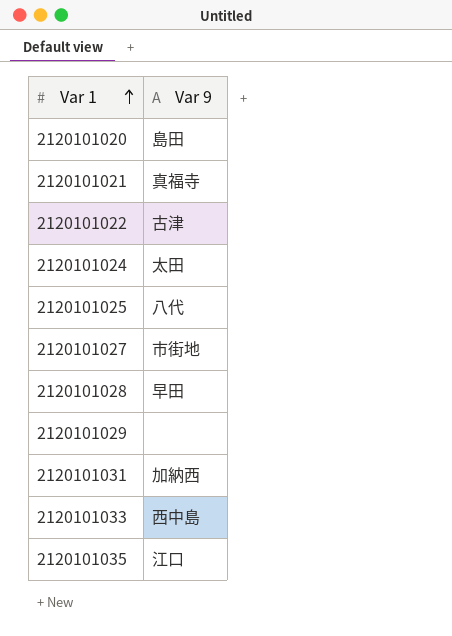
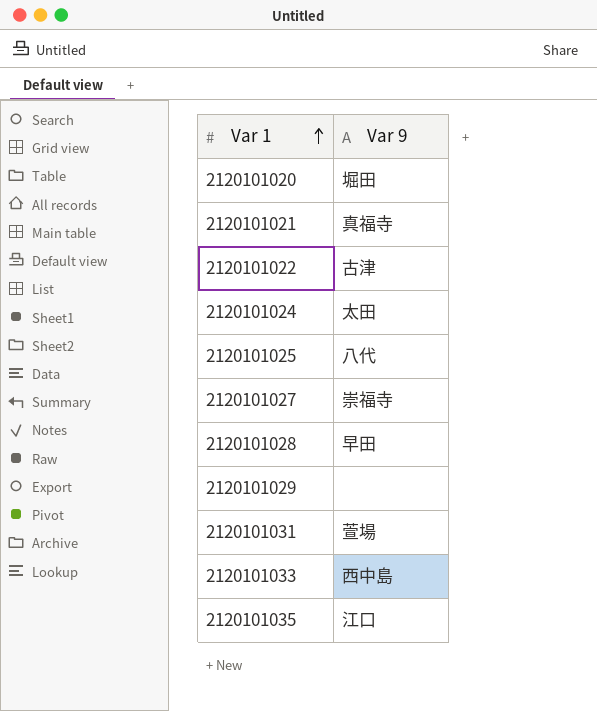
2120101020 | Var 9: 島田 -> 堀田
2120101027 | Var 9: 市街地 -> 崇福寺
2120101031 | Var 9: 加納西 -> 萱場

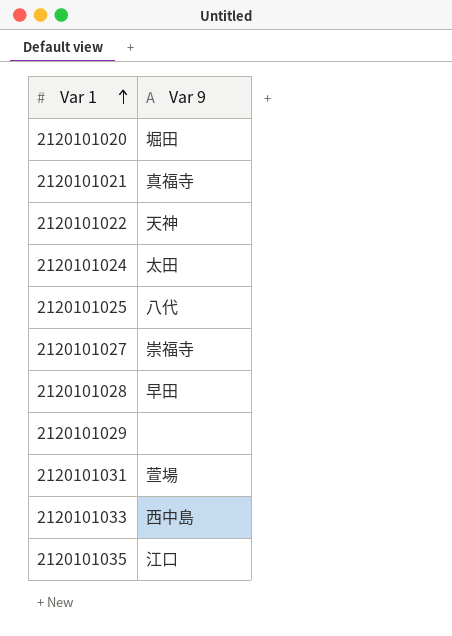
2120101022 | Var 9: 古津 -> 天神

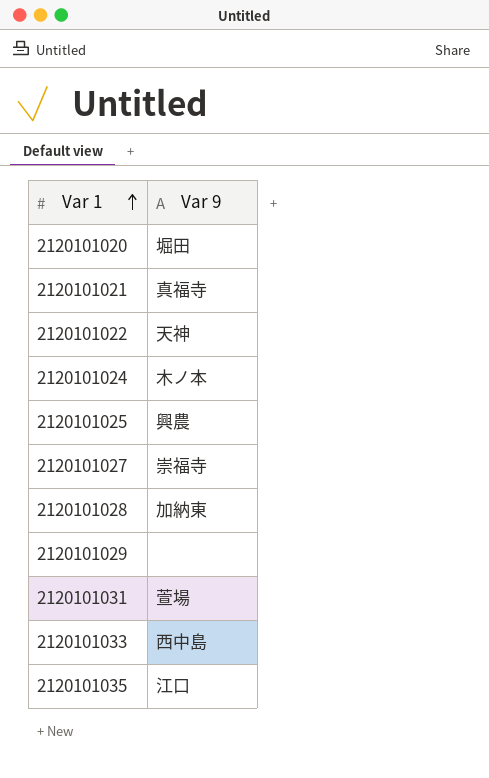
2120101024 | Var 9: 太田 -> 木ノ本
2120101025 | Var 9: 八代 -> 興農
2120101028 | Var 9: 早田 -> 加納東

